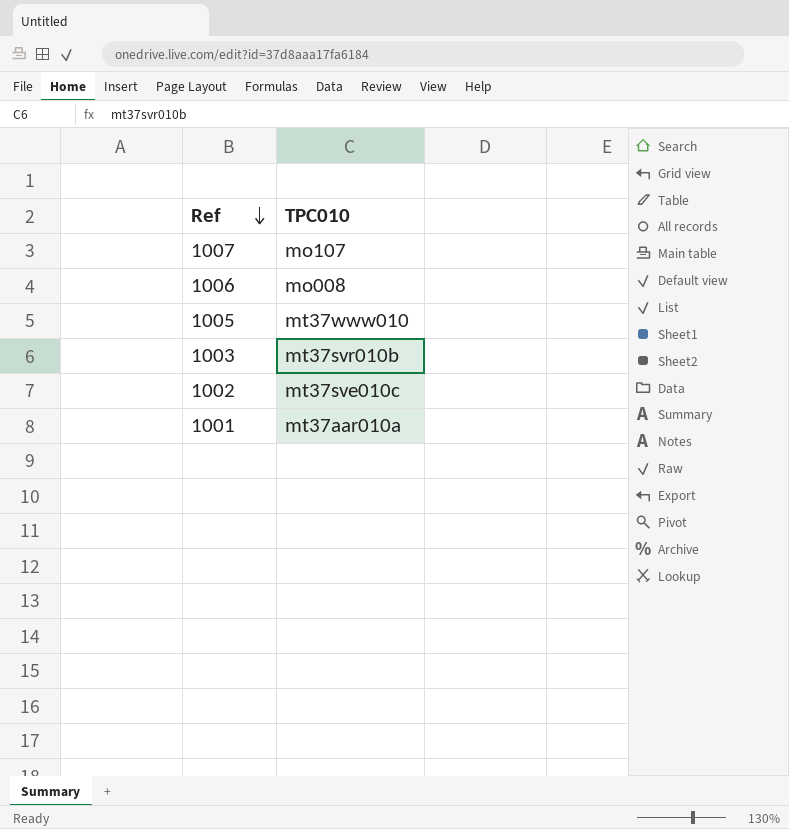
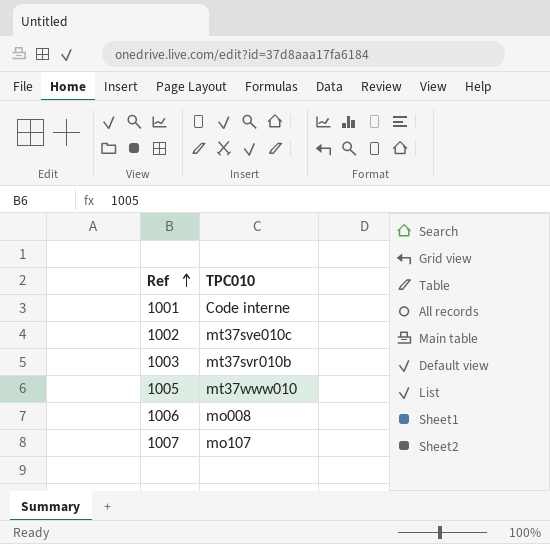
row order: Ref descending -> Ref ascending
1001 | TPC010: mt37aar010a -> Code interne

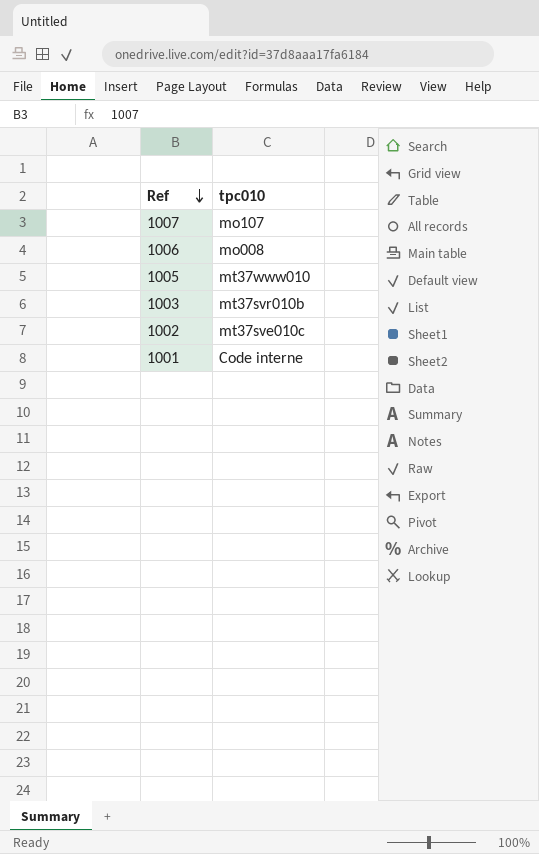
row order: Ref ascending -> Ref descending
column name: TPC010 -> tpc010

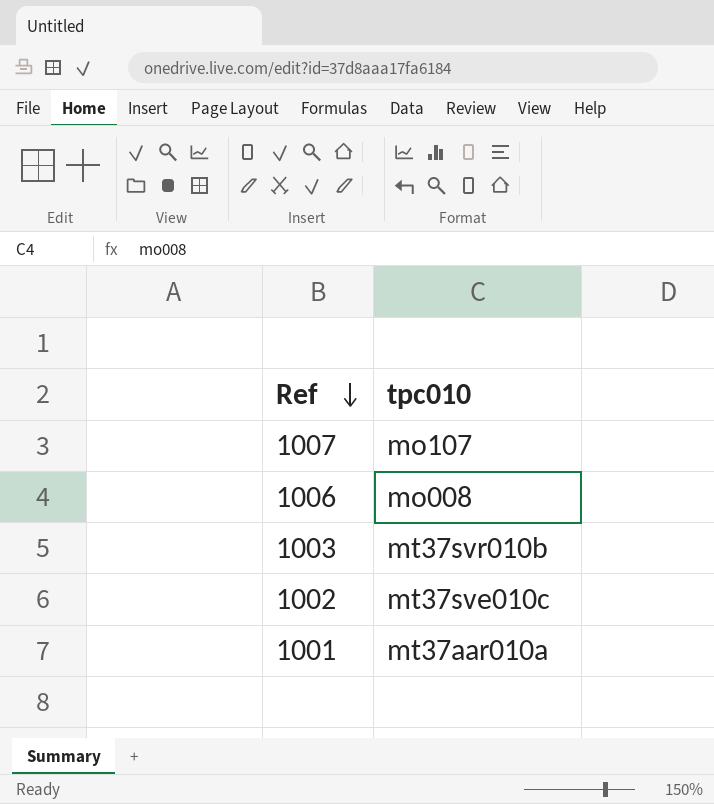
row 1005: mt37www010 -> none
1001 | tpc010: Code interne -> mt37aar010a

